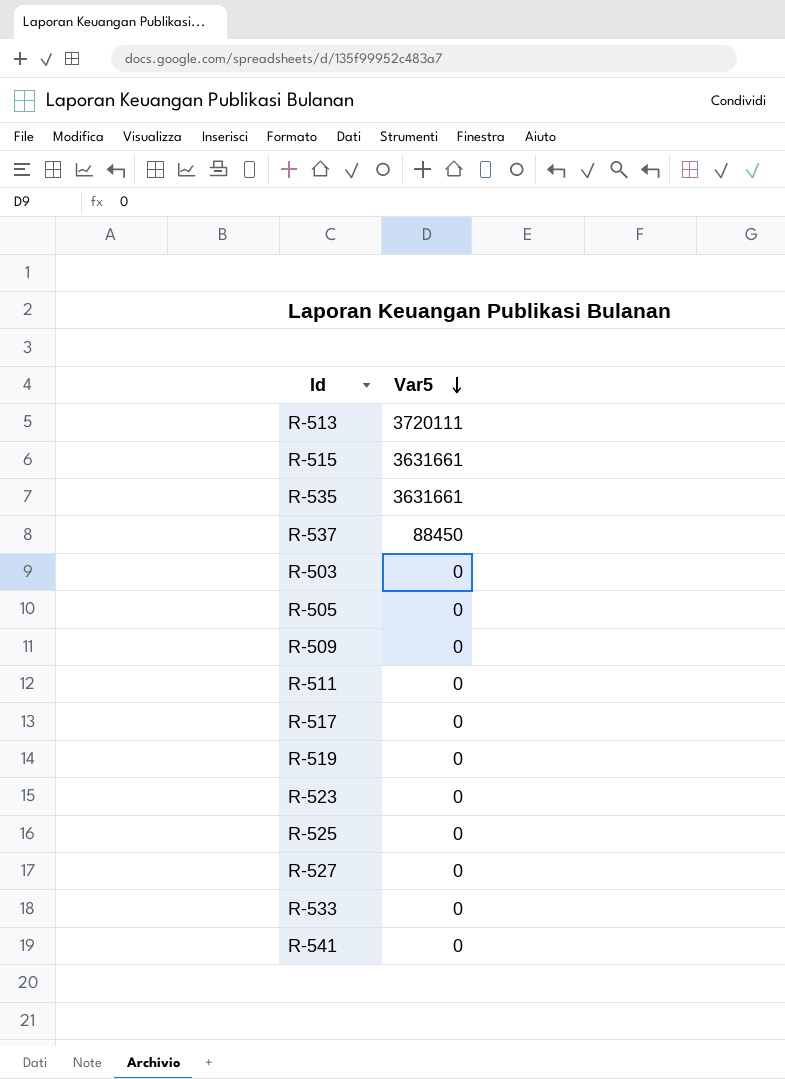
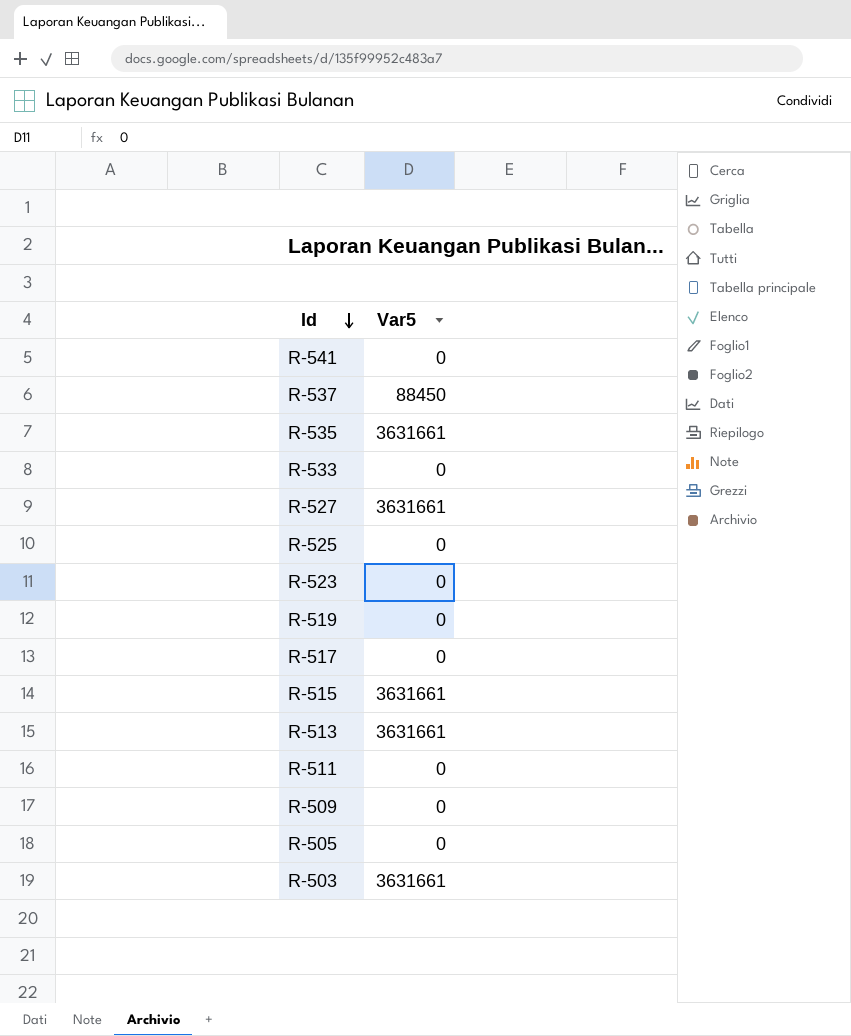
row order: Var5 descending -> Id descending
R-527 | Var5: 0 -> 3631661
R-513 | Var5: 3720111 -> 3631661
R-503 | Var5: 0 -> 3631661

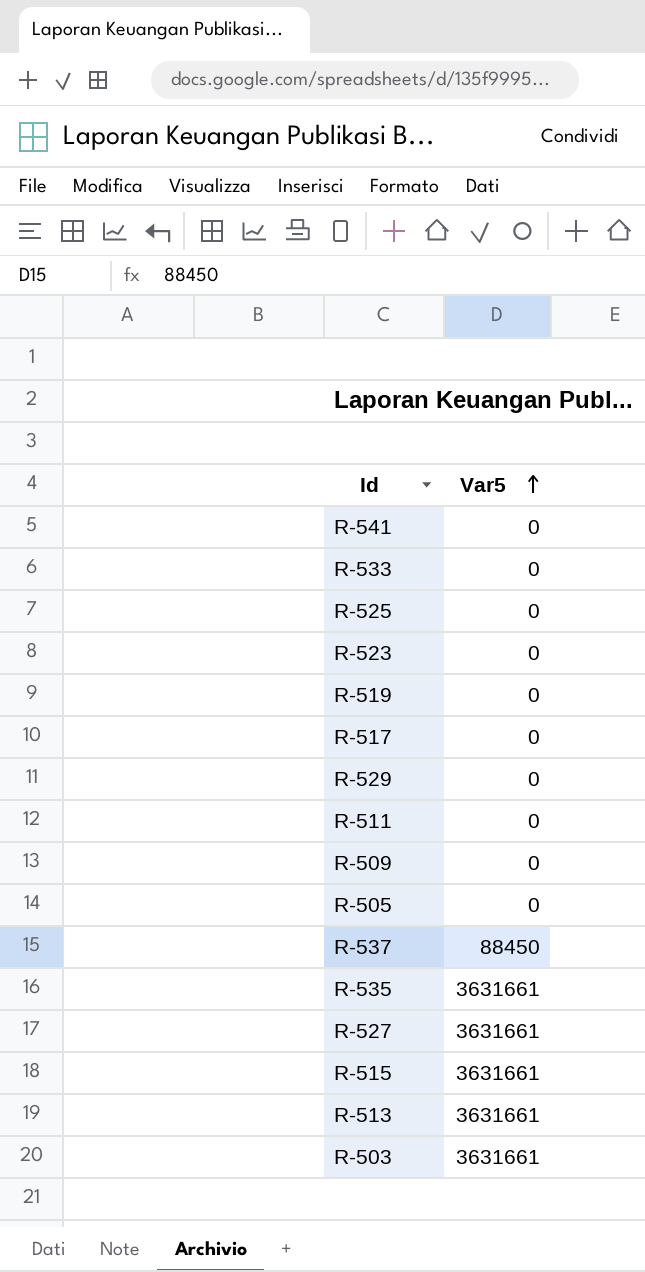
row order: Id descending -> Var5 ascending
row R-529: none -> 0

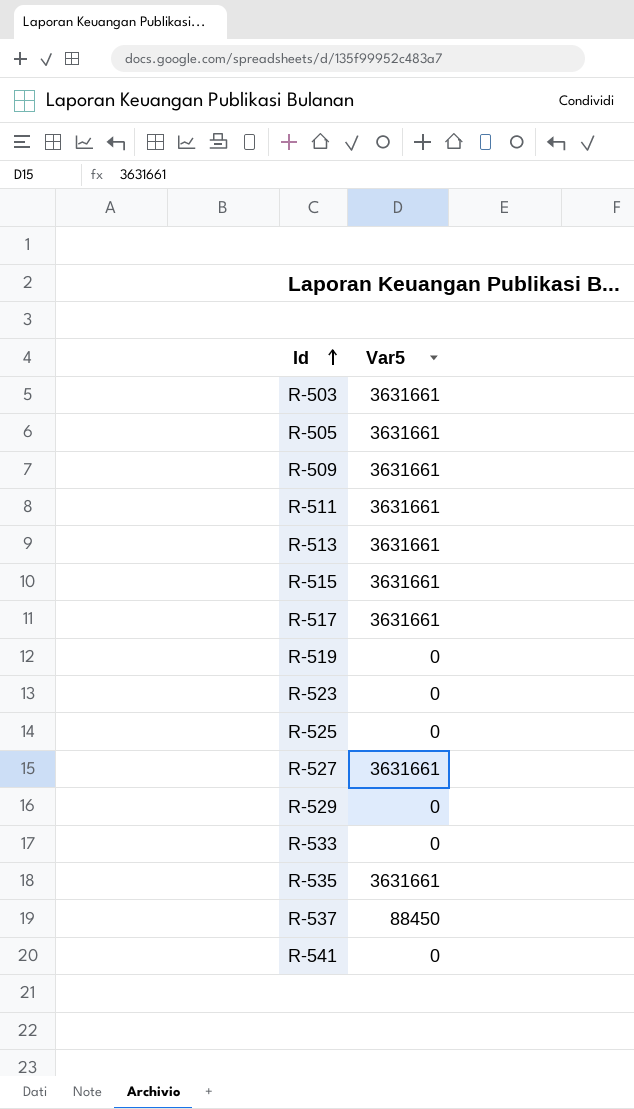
row order: Var5 ascending -> Id ascending
R-505 | Var5: 0 -> 3631661
R-509 | Var5: 0 -> 3631661
R-511 | Var5: 0 -> 3631661
R-517 | Var5: 0 -> 3631661

